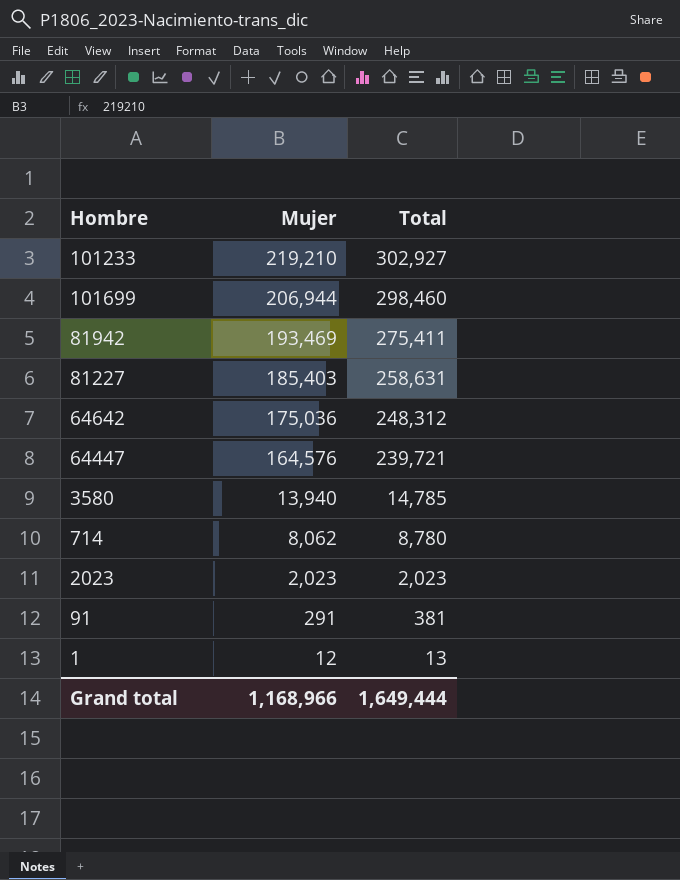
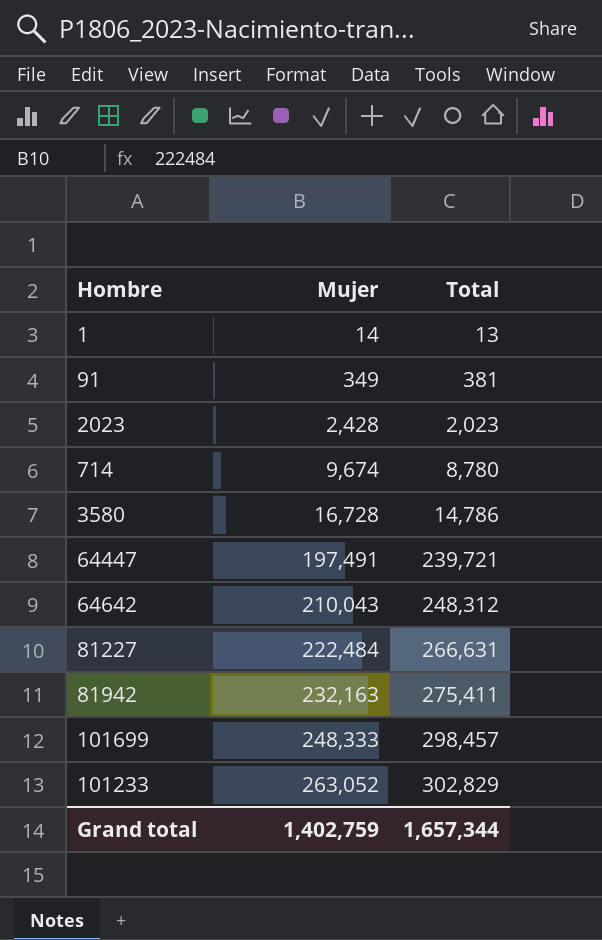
row order: Mujer descending -> Mujer ascending
1 | Mujer: 12 -> 14
91 | Mujer: 291 -> 349
2023 | Mujer: 2,023 -> 2,428
714 | Mujer: 8,062 -> 9,674
3580 | Mujer: 13,940 -> 16,728
3580 | Total: 14,785 -> 14,786
64447 | Mujer: 164,576 -> 197,491
64642 | Mujer: 175,036 -> 210,043
81227 | Mujer: 185,403 -> 222,484
81227 | Total: 258,631 -> 266,631
81942 | Mujer: 193,469 -> 232,163
101699 | Mujer: 206,944 -> 248,333
101699 | Total: 298,460 -> 298,457
101233 | Mujer: 219,210 -> 263,052
101233 | Total: 302,927 -> 302,829
Grand total | Mujer: 1,168,966 -> 1,402,759
Grand total | Total: 1,649,444 -> 1,657,344

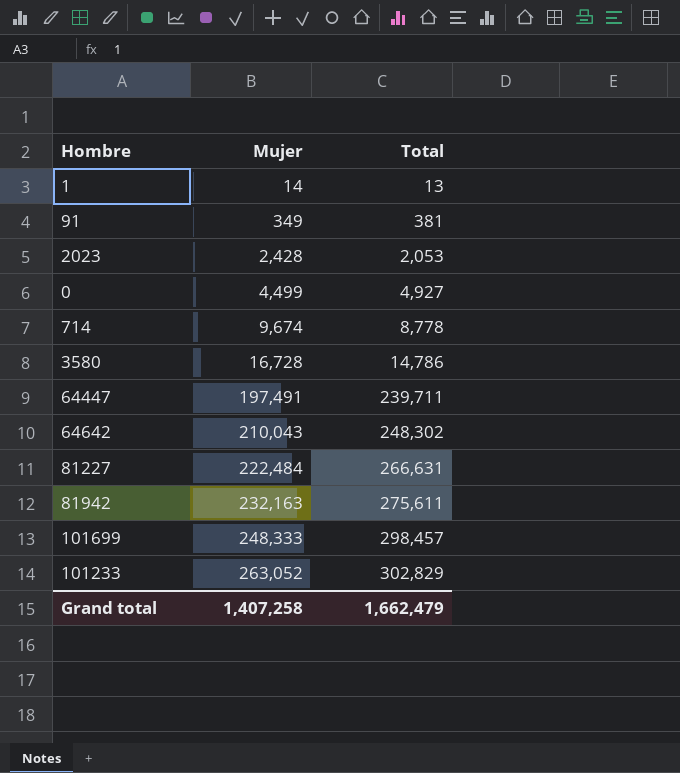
2023 | Total: 2,023 -> 2,053
row 0: none -> 4,499 | 4,927
714 | Total: 8,780 -> 8,778
64447 | Total: 239,721 -> 239,711
64642 | Total: 248,312 -> 248,302
81942 | Total: 275,411 -> 275,611
Grand total | Mujer: 1,402,759 -> 1,407,258
Grand total | Total: 1,657,344 -> 1,662,479

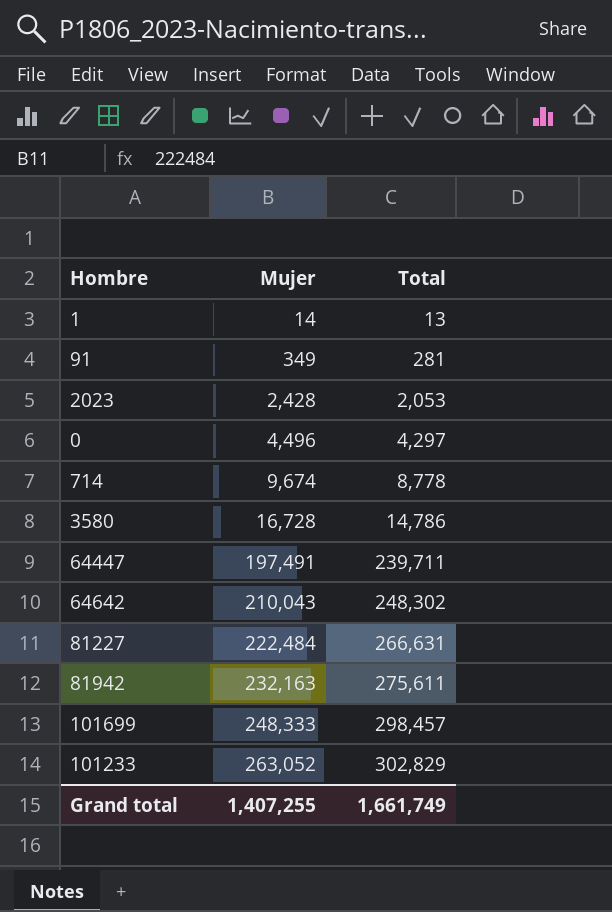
91 | Total: 381 -> 281
0 | Mujer: 4,499 -> 4,496
0 | Total: 4,927 -> 4,297
Grand total | Mujer: 1,407,258 -> 1,407,255
Grand total | Total: 1,662,479 -> 1,661,749

